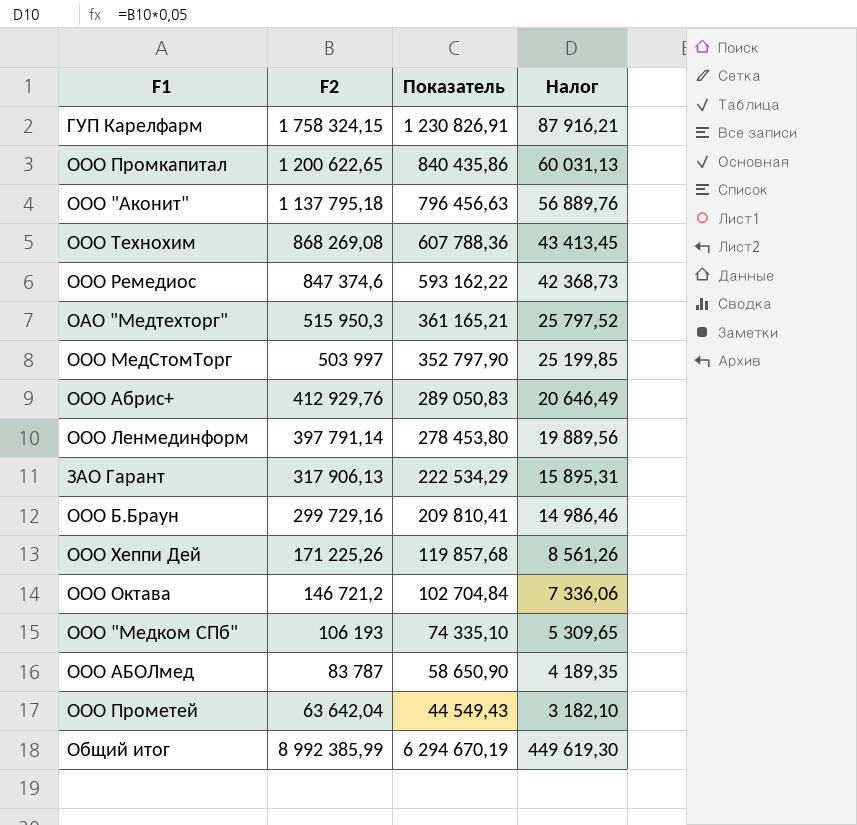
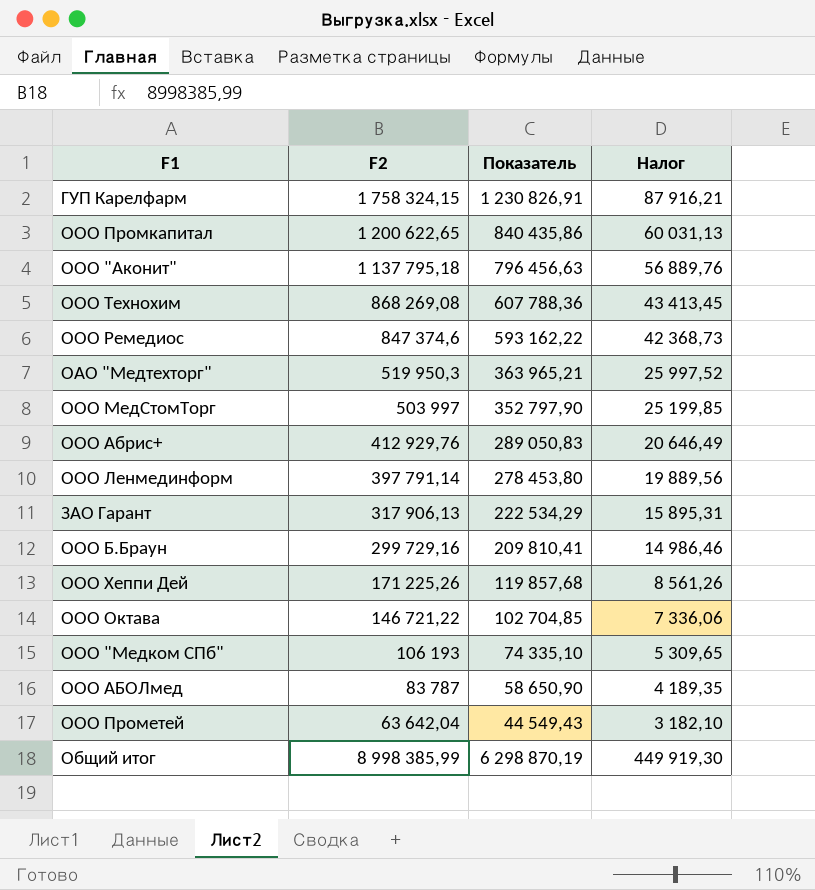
ОАО "Медтехторг" | F2: 515 950,3 -> 519 950,3
ОАО "Медтехторг" | Показатель: 361 165,21 -> 363 965,21
ОАО "Медтехторг" | Налог: 25 797,52 -> 25 997,52
ООО Октава | F2: 146 721,2 -> 146 721,22
ООО Октава | Показатель: 102 704,84 -> 102 704,85
Общий итог | F2: 8 992 385,99 -> 8 998 385,99
Общий итог | Показатель: 6 294 670,19 -> 6 298 870,19
Общий итог | Налог: 449 619,30 -> 449 919,30

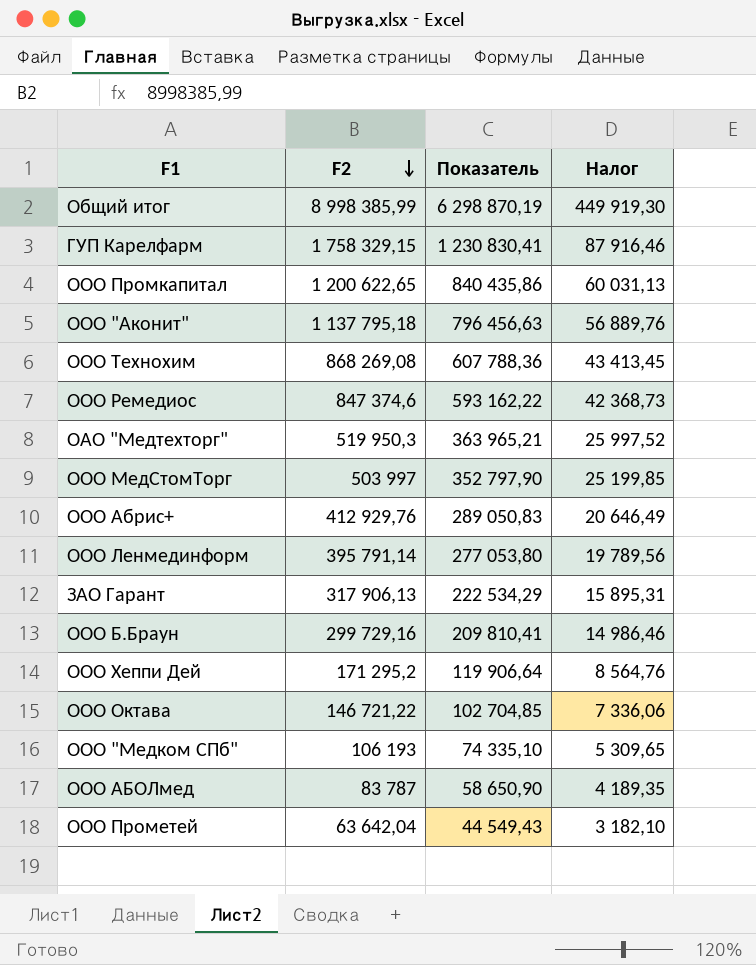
row order: none -> F2 descending
ГУП Карелфарм | F2: 1 758 324,15 -> 1 758 329,15
ГУП Карелфарм | Показатель: 1 230 826,91 -> 1 230 830,41
ГУП Карелфарм | Налог: 87 916,21 -> 87 916,46
ООО Ленмединформ | F2: 397 791,14 -> 395 791,14
ООО Ленмединформ | Показатель: 278 453,80 -> 277 053,80
ООО Ленмединформ | Налог: 19 889,56 -> 19 789,56
ООО Хеппи Дей | F2: 171 225,26 -> 171 295,2
ООО Хеппи Дей | Показатель: 119 857,68 -> 119 906,64
ООО Хеппи Дей | Налог: 8 561,26 -> 8 564,76

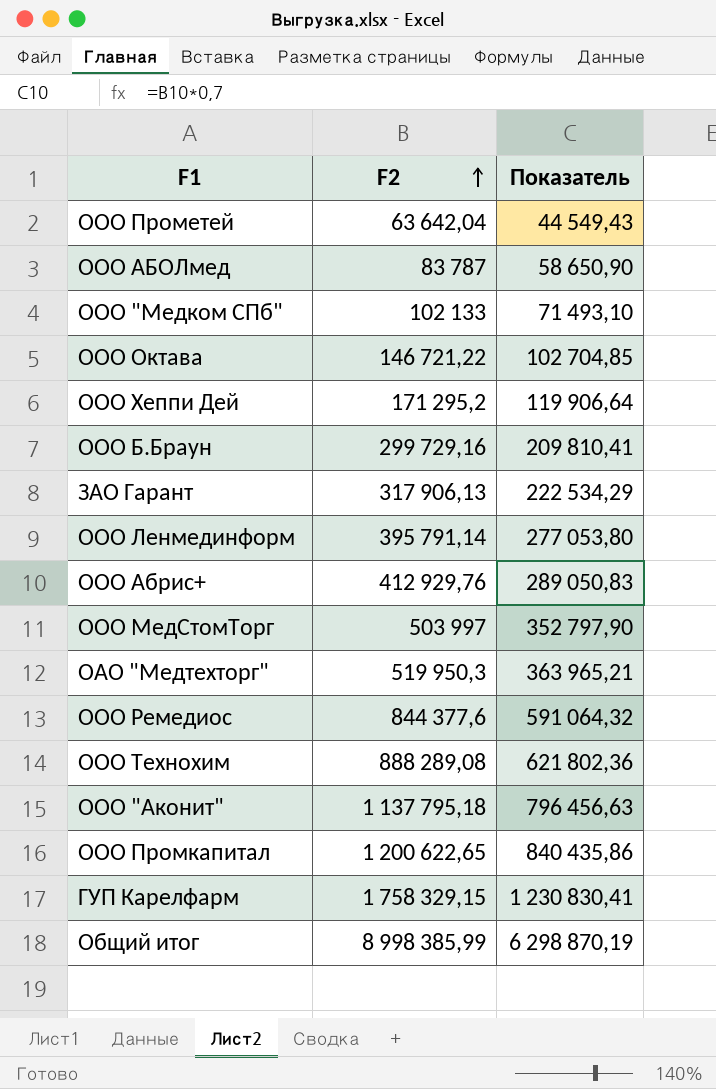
row order: F2 descending -> F2 ascending
column Налог | formula: [F2] * 0,05 -> none
ООО "Медком СПб" | F2: 106 193 -> 102 133
ООО "Медком СПб" | Показатель: 74 335,10 -> 71 493,10
ООО Ремедиос | F2: 847 374,6 -> 844 377,6
ООО Ремедиос | Показатель: 593 162,22 -> 591 064,32
ООО Технохим | F2: 868 269,08 -> 888 289,08
ООО Технохим | Показатель: 607 788,36 -> 621 802,36

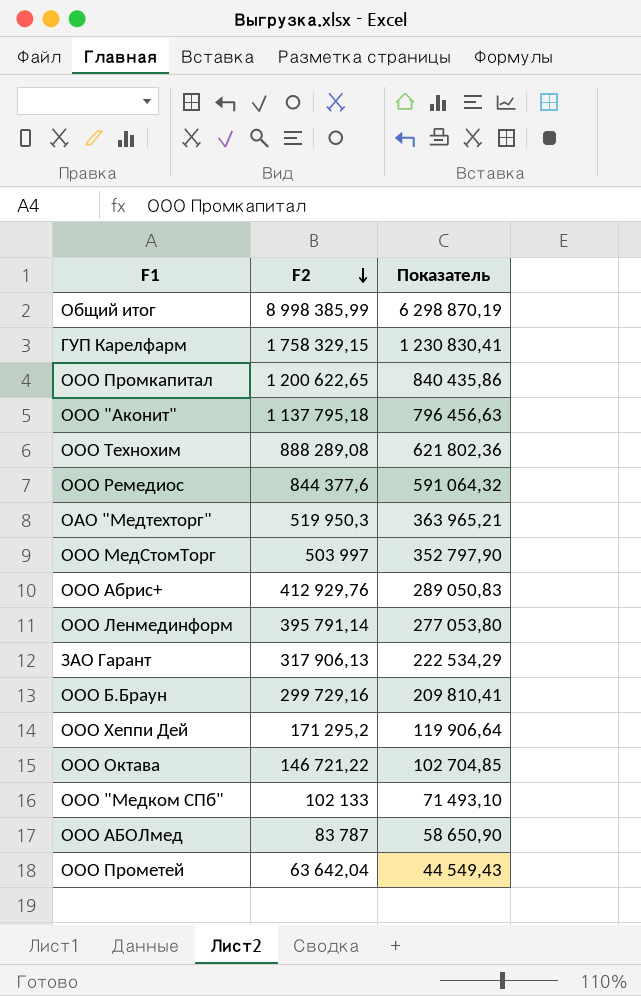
row order: F2 ascending -> F2 descending

